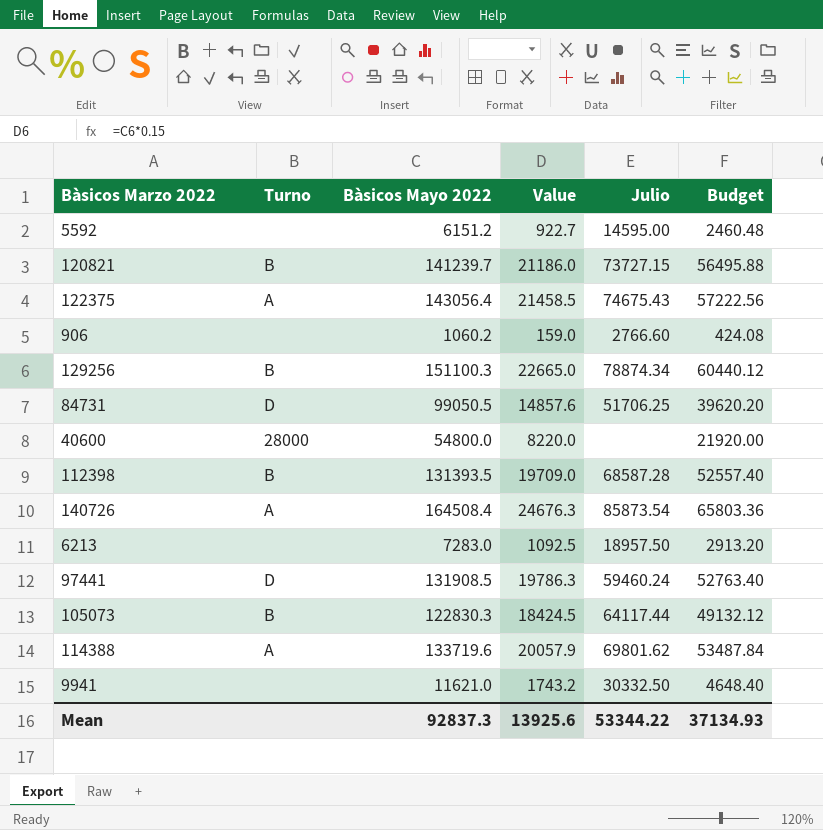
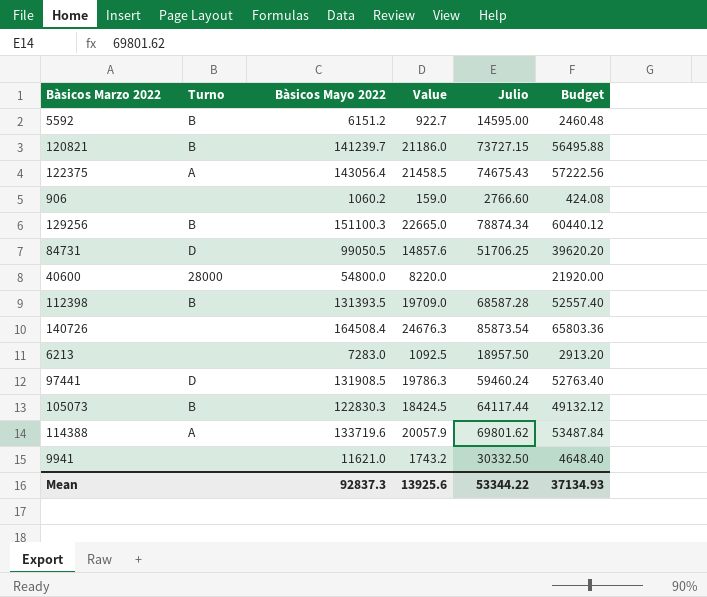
5592 | Turno: none -> B
140726 | Turno: A -> none

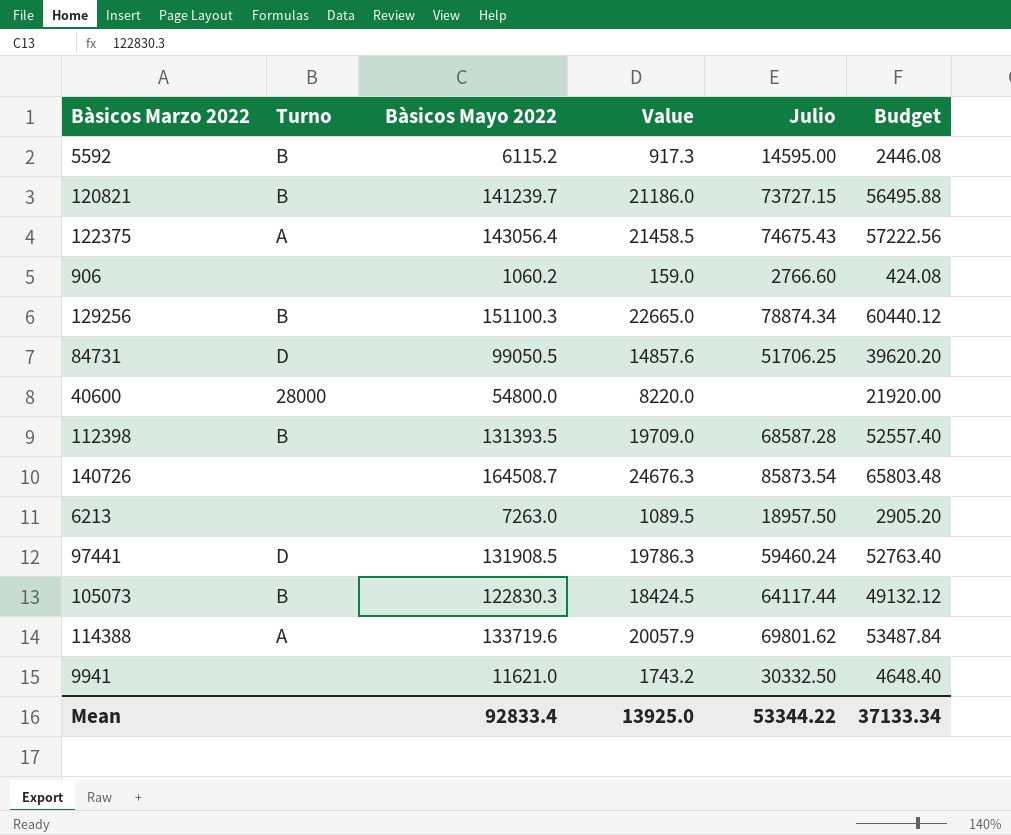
5592 | Bàsicos Mayo 2022: 6151.2 -> 6115.2
5592 | Value: 922.7 -> 917.3
5592 | Budget: 2460.48 -> 2446.08
140726 | Bàsicos Mayo 2022: 164508.4 -> 164508.7
140726 | Budget: 65803.36 -> 65803.48
6213 | Bàsicos Mayo 2022: 7283.0 -> 7263.0
6213 | Value: 1092.5 -> 1089.5
6213 | Budget: 2913.20 -> 2905.20
Mean | Bàsicos Mayo 2022: 92837.3 -> 92833.4
Mean | Value: 13925.6 -> 13925.0
Mean | Budget: 37134.93 -> 37133.34

